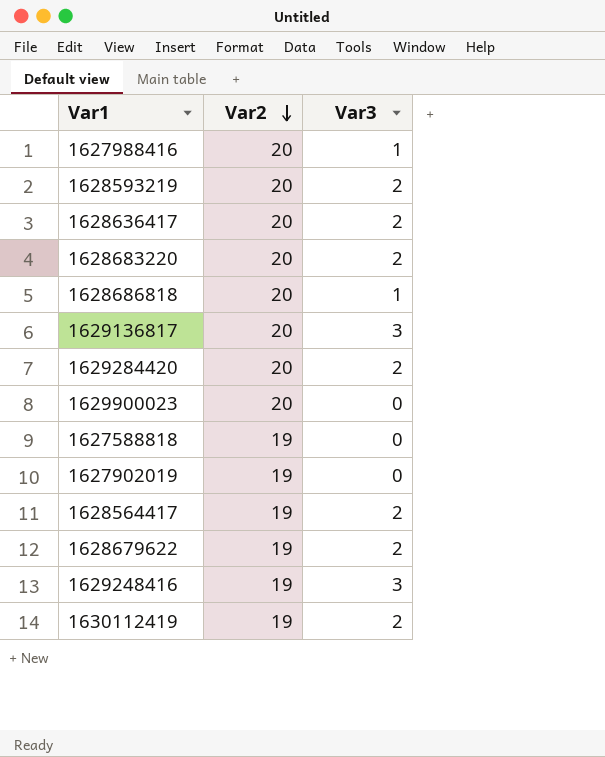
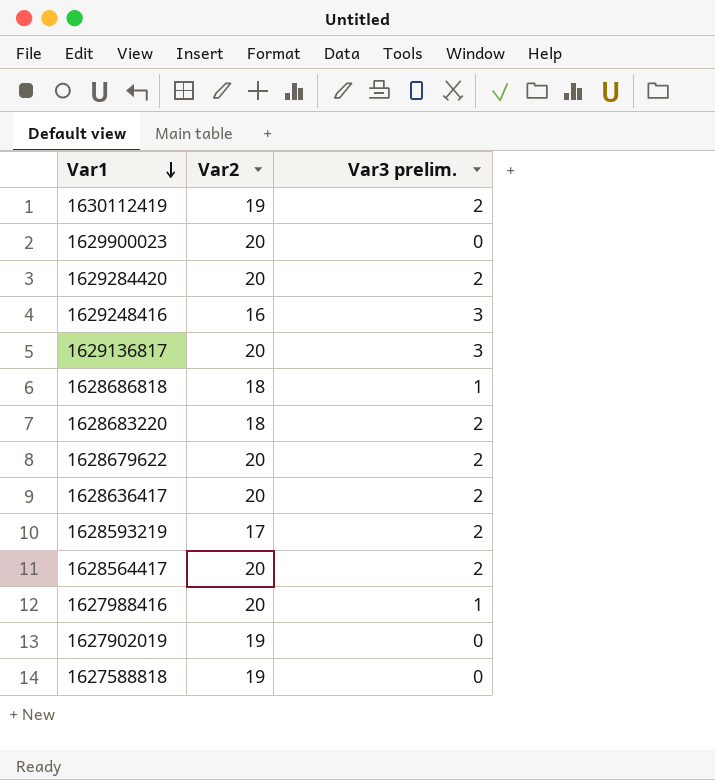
row order: Var2 descending -> Var1 descending
column name: Var3 -> Var3 prelim.
1629248416 | Var2: 19 -> 16
1628686818 | Var2: 20 -> 18
1628683220 | Var2: 20 -> 18
1628679622 | Var2: 19 -> 20
1628593219 | Var2: 20 -> 17
1628564417 | Var2: 19 -> 20

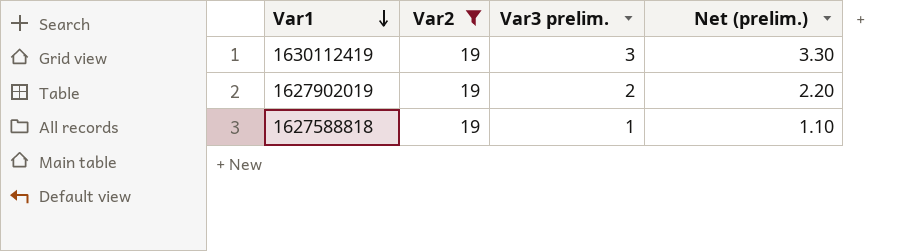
filter: none -> Var2 = 19
column Net (prelim.) | formula: none -> [Var3 prelim.] * 1.1
1630112419 | Var3 prelim.: 2 -> 3
1627902019 | Var3 prelim.: 0 -> 2
1627588818 | Var3 prelim.: 0 -> 1

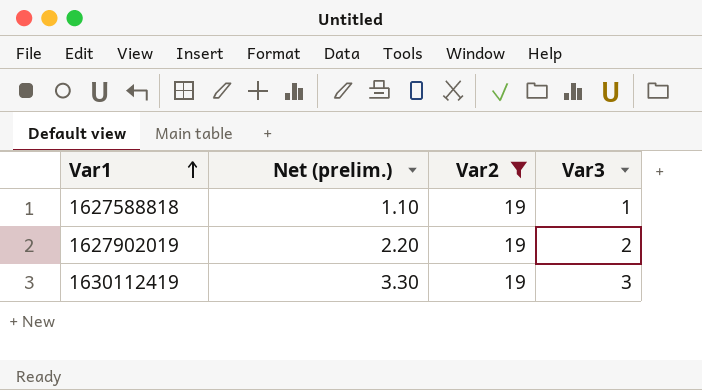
row order: Var1 descending -> Var1 ascending
column Net (prelim.) | position: 4 -> 2
column name: Var3 prelim. -> Var3

